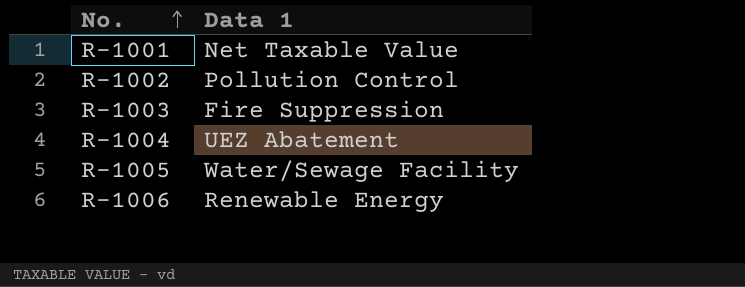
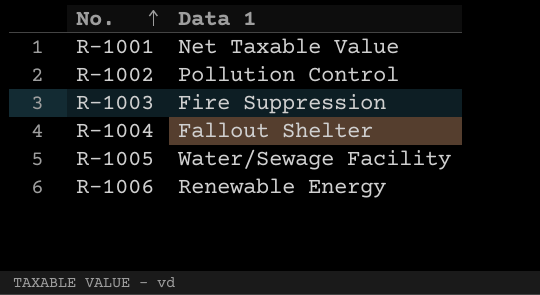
R-1004 | Data 1: UEZ Abatement -> Fallout Shelter

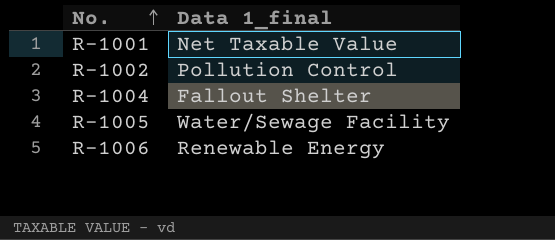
column name: Data 1 -> Data 1_final
row R-1003: Fire Suppression -> none

